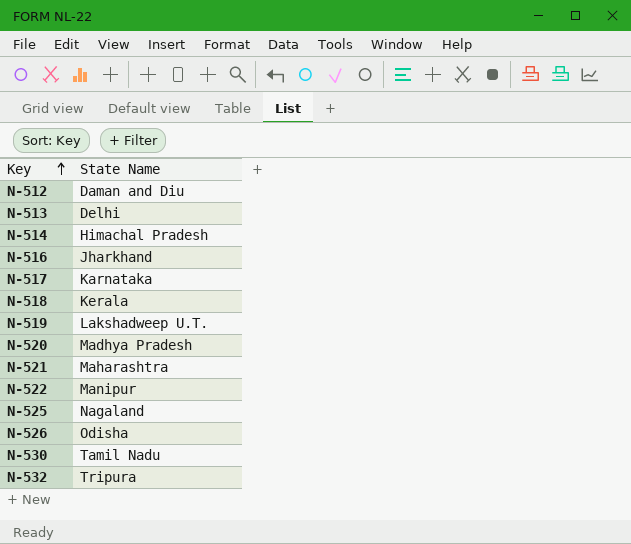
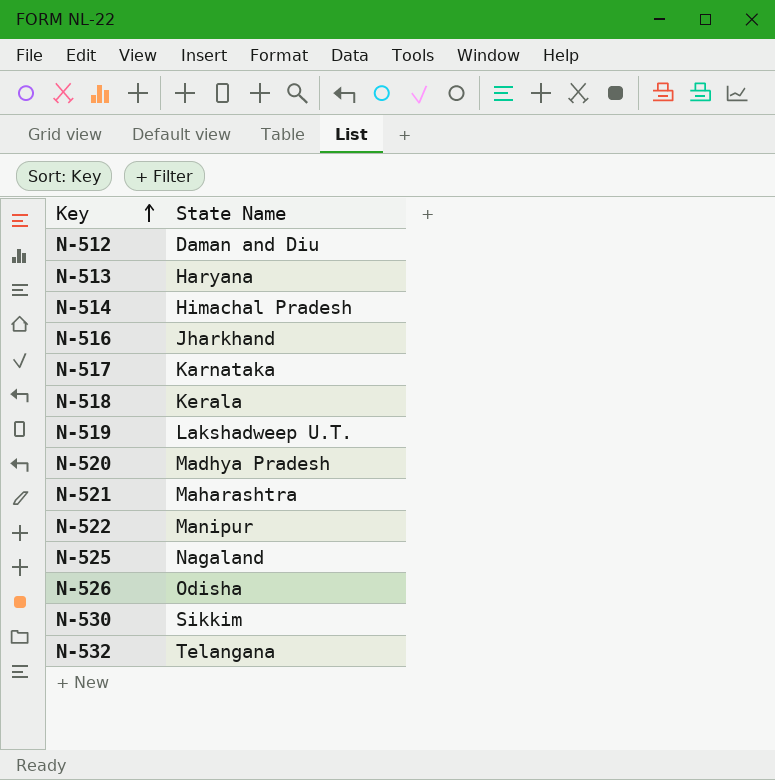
N-513 | State Name: Delhi -> Haryana
N-530 | State Name: Tamil Nadu -> Sikkim
N-532 | State Name: Tripura -> Telangana

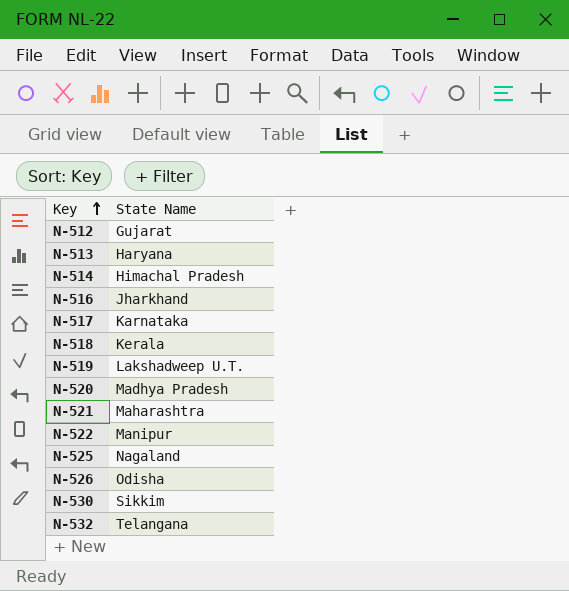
N-512 | State Name: Daman and Diu -> Gujarat

